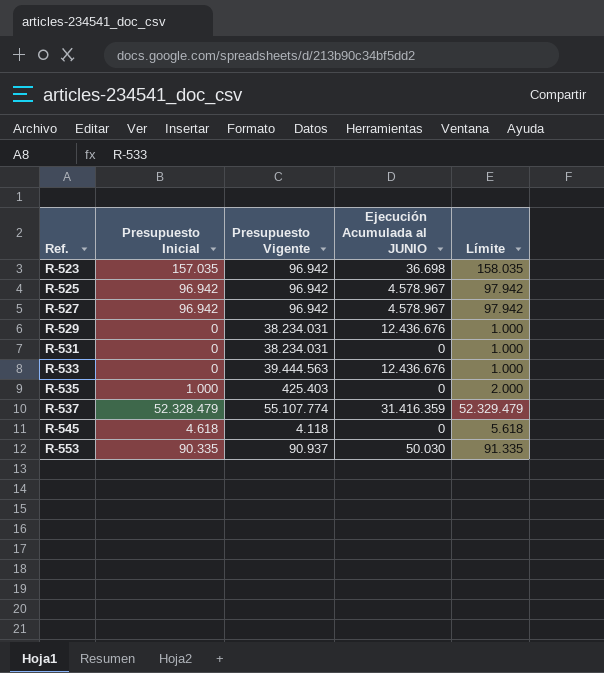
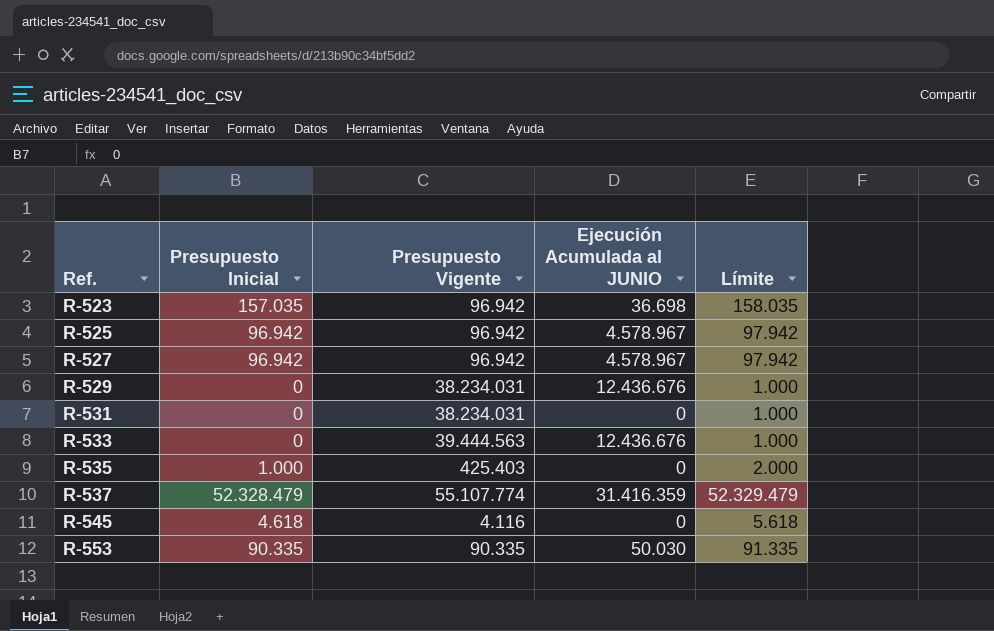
R-545 | Presupuesto Vigente: 4.118 -> 4.116
R-553 | Presupuesto Vigente: 90.937 -> 90.335

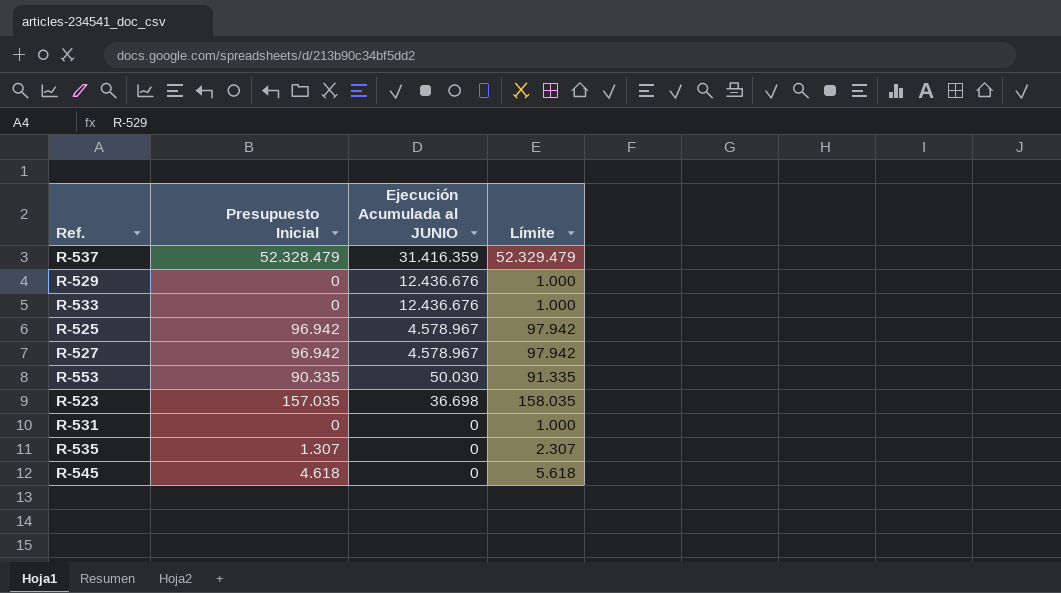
row order: Ref. ascending -> Ejecución Acumulada al JUNIO descending
column Presupuesto Vigente | position: 3 -> none
R-535 | Presupuesto Inicial: 1.000 -> 1.307
R-535 | Límite: 2.000 -> 2.307

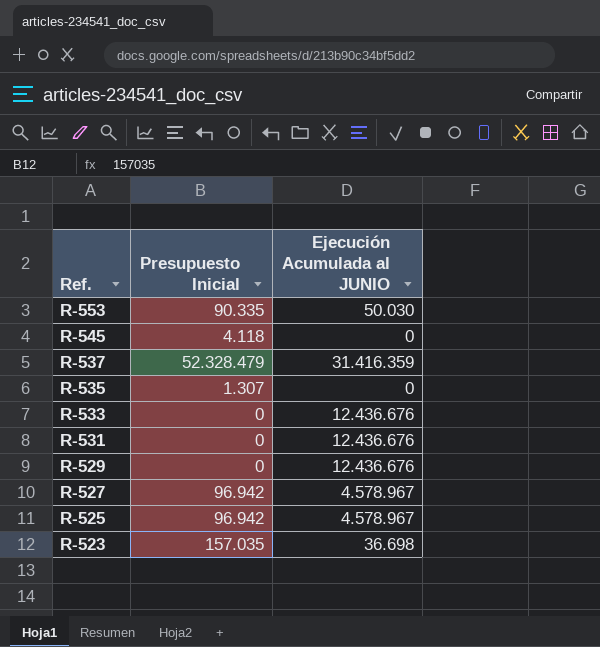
row order: Ejecución Acumulada al JUNIO descending -> Ref. descending
column Límite | formula: [Presupuesto Inicial] + 1000 -> none
R-545 | Presupuesto Inicial: 4.618 -> 4.118
R-531 | Ejecución Acumulada al JUNIO: 0 -> 12.436.676

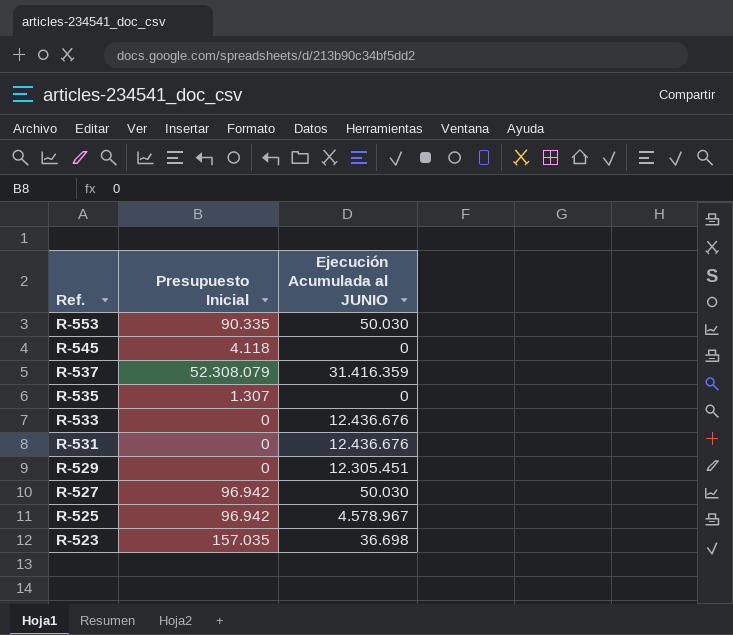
R-537 | Presupuesto Inicial: 52.328.479 -> 52.308.079
R-529 | Ejecución Acumulada al JUNIO: 12.436.676 -> 12.305.451
R-527 | Ejecución Acumulada al JUNIO: 4.578.967 -> 50.030

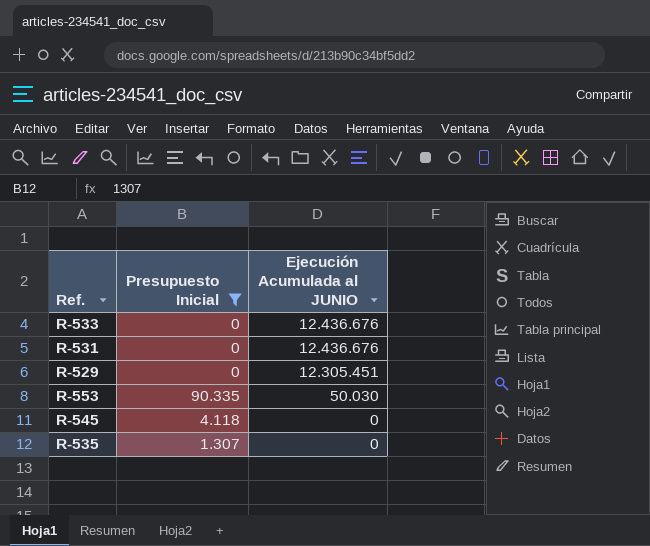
filter: none -> Presupuesto Inicial <= 90.335
row order: Ref. descending -> Ejecución Acumulada al JUNIO descending

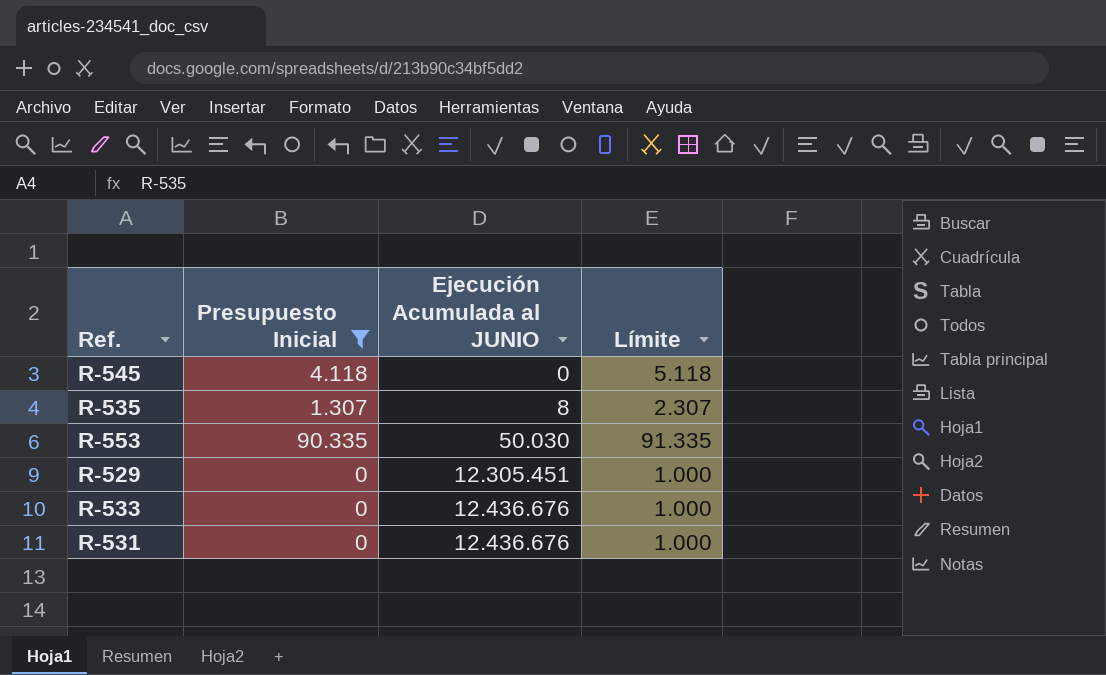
row order: Ejecución Acumulada al JUNIO descending -> Ejecución Acumulada al JUNIO ascending
column Límite | formula: none -> [Presupuesto Inicial] + 1000
R-535 | Ejecución Acumulada al JUNIO: 0 -> 8

